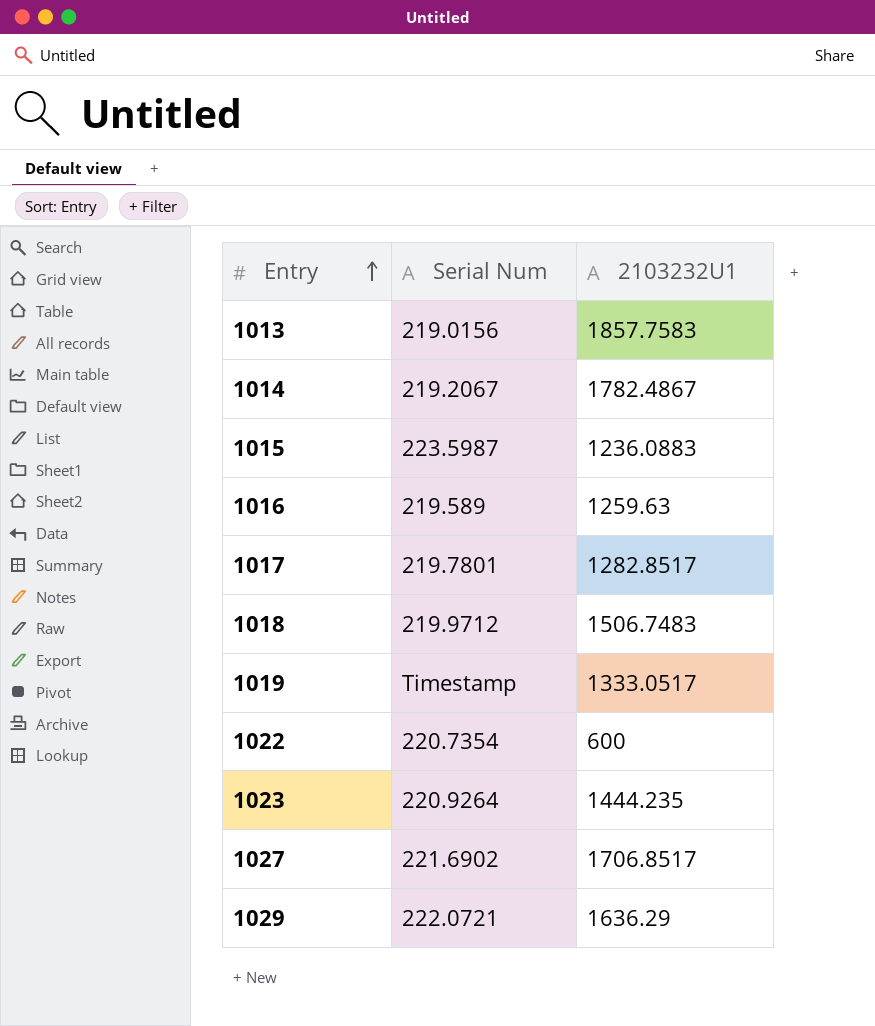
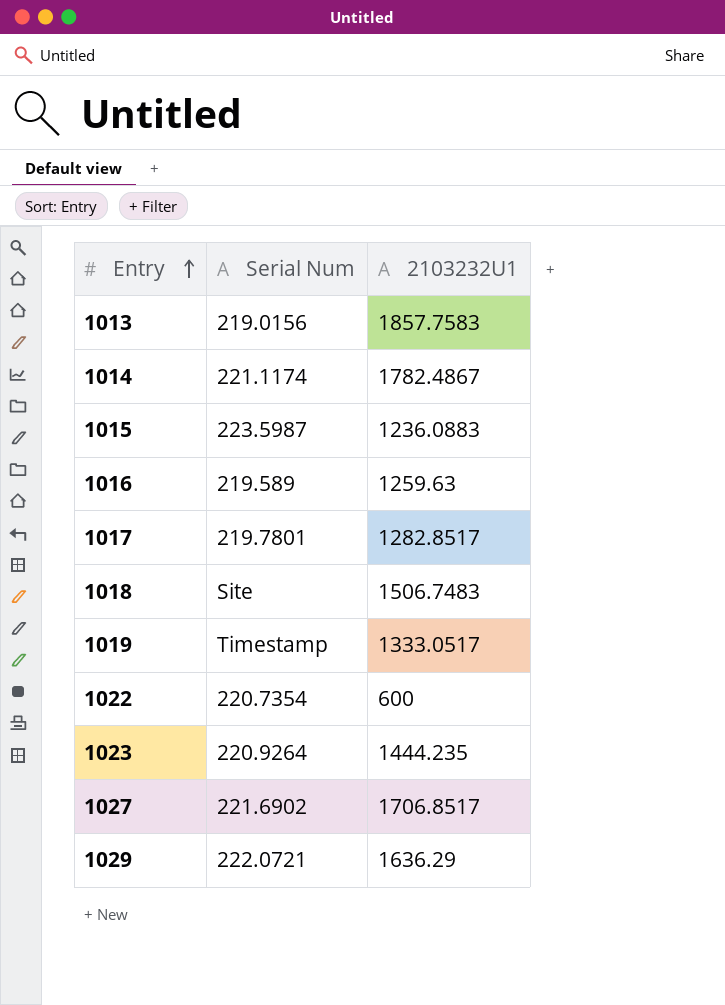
1014 | Serial Num: 219.2067 -> 221.1174
1018 | Serial Num: 219.9712 -> Site

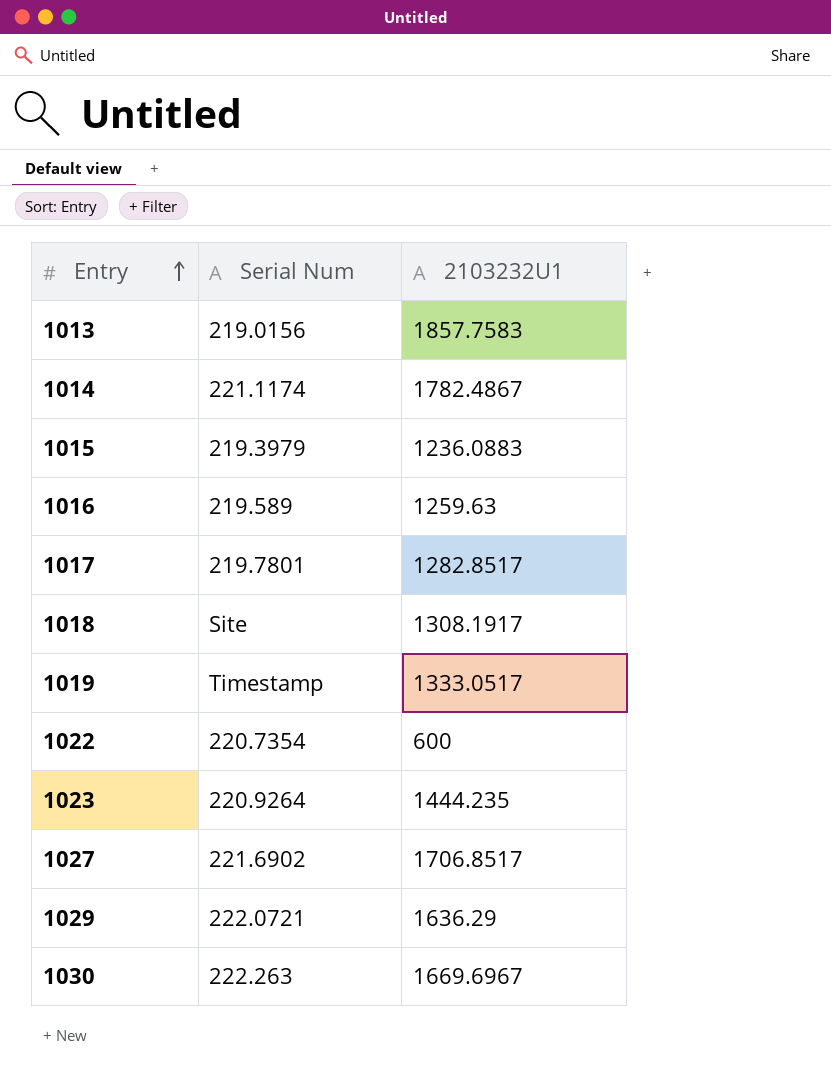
1015 | Serial Num: 223.5987 -> 219.3979
1018 | 2103232U1: 1506.7483 -> 1308.1917
row 1030: none -> 222.263 | 1669.6967

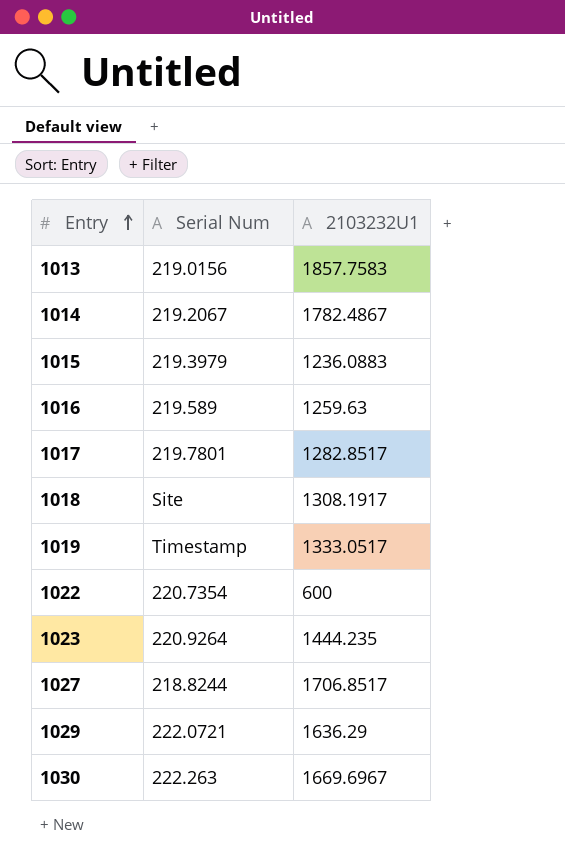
1014 | Serial Num: 221.1174 -> 219.2067
1027 | Serial Num: 221.6902 -> 218.8244

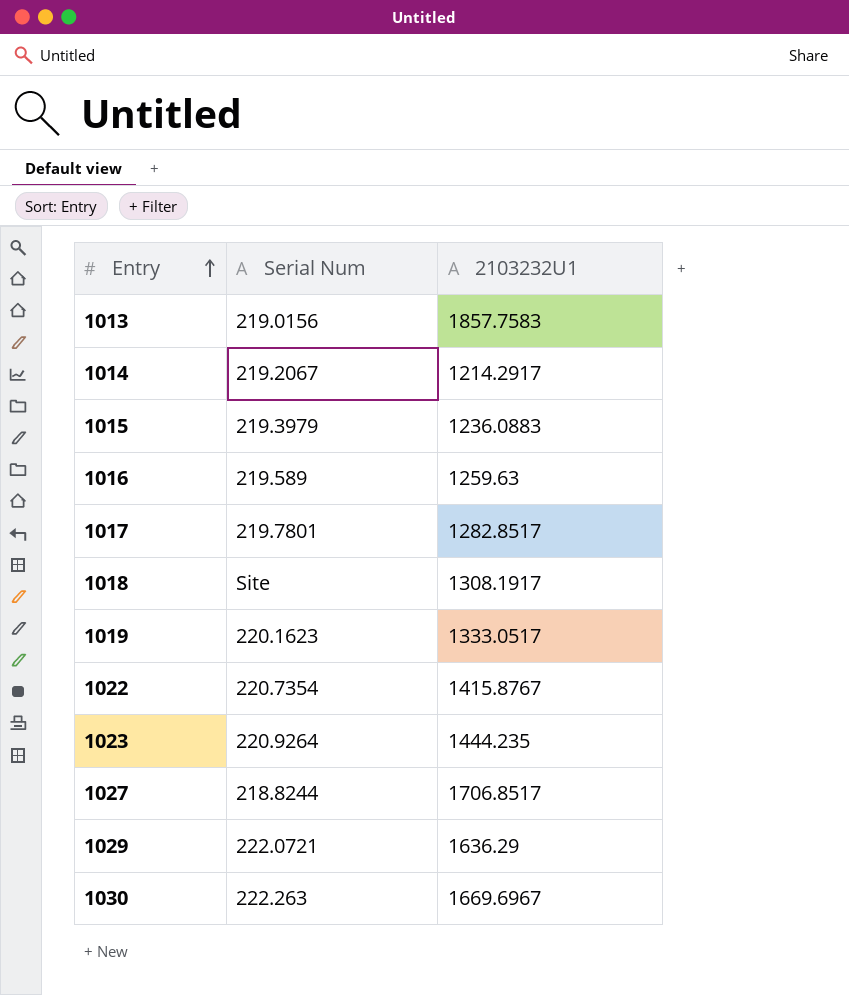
1014 | 2103232U1: 1782.4867 -> 1214.2917
1019 | Serial Num: Timestamp -> 220.1623
1022 | 2103232U1: 600 -> 1415.8767

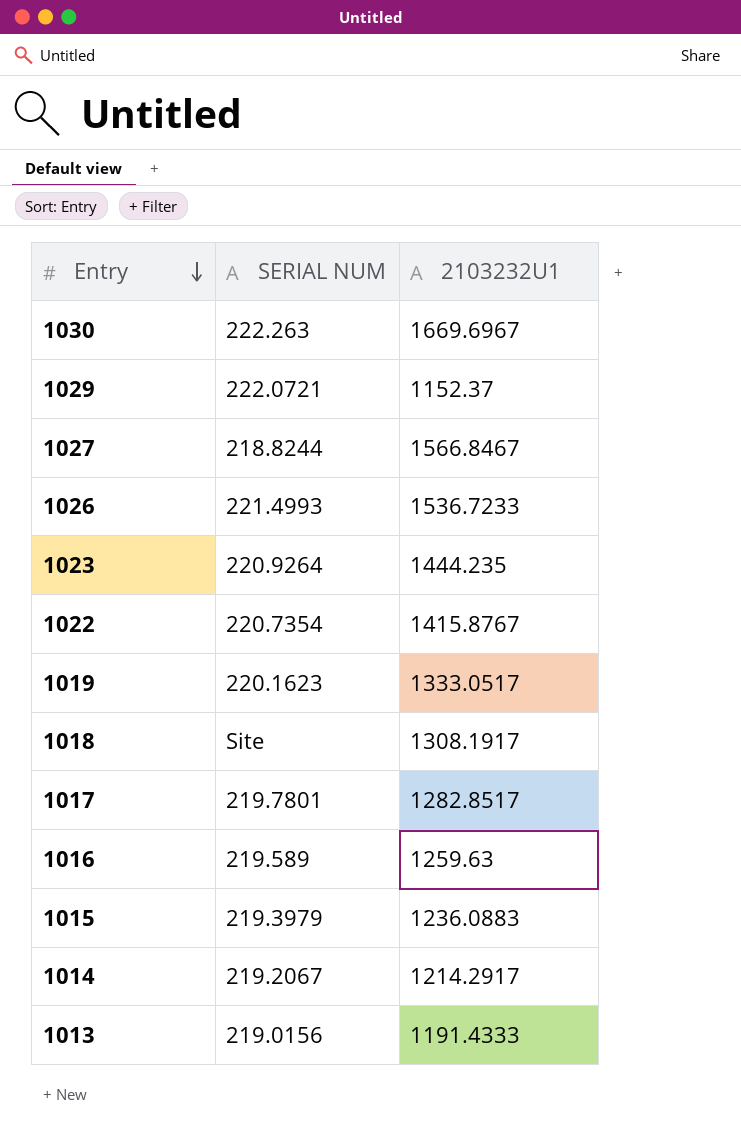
row order: Entry ascending -> Entry descending
column name: Serial Num -> SERIAL NUM
1029 | 2103232U1: 1636.29 -> 1152.37
1027 | 2103232U1: 1706.8517 -> 1566.8467
row 1026: none -> 221.4993 | 1536.7233
1013 | 2103232U1: 1857.7583 -> 1191.4333

